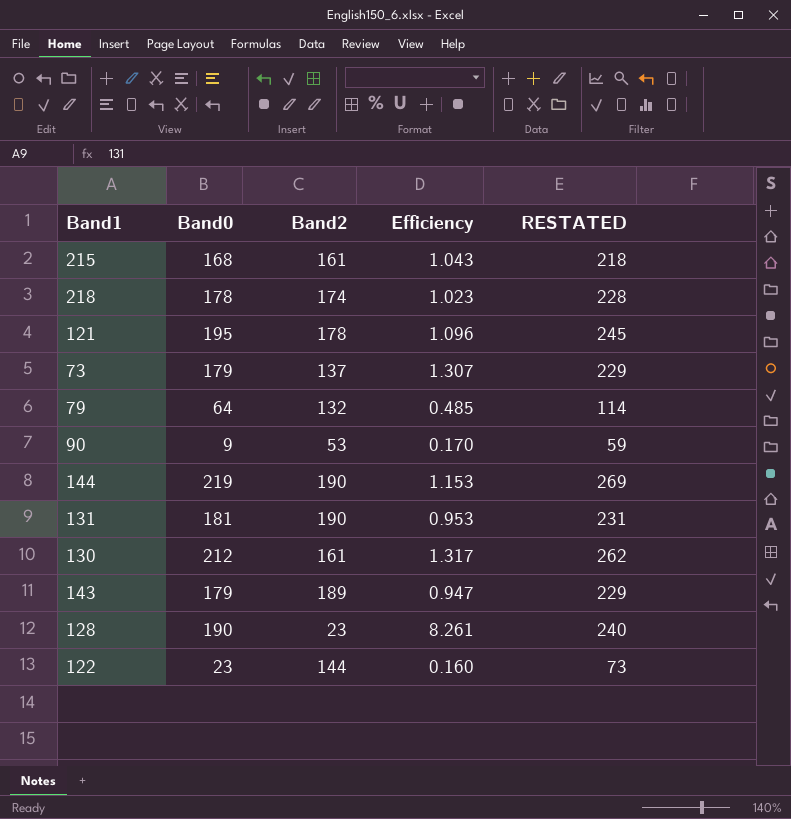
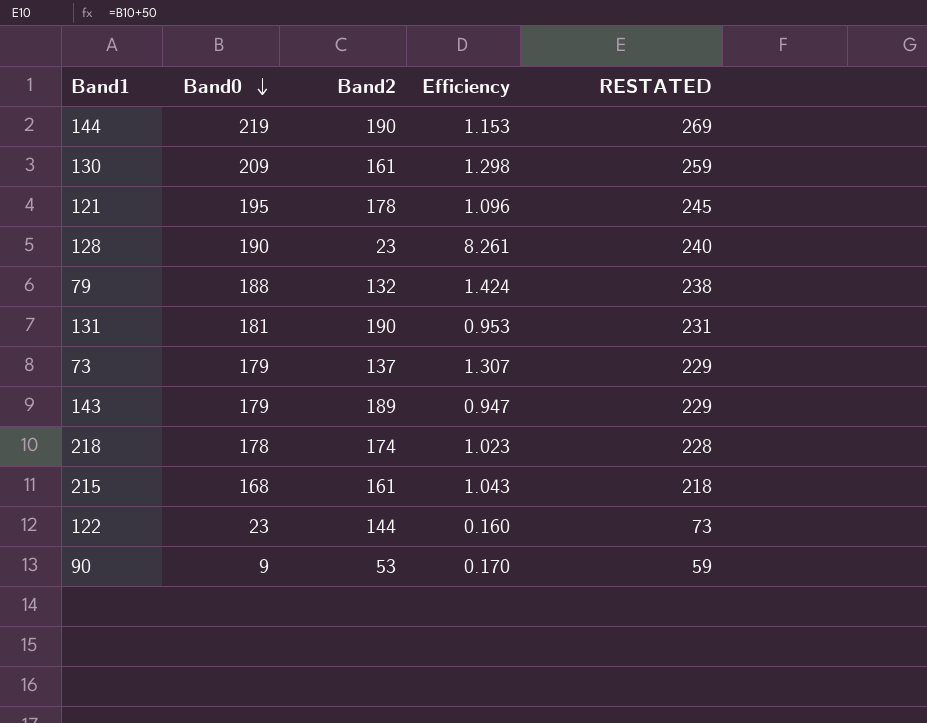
row order: none -> Band0 descending
130 | Band0: 212 -> 209
130 | Efficiency: 1.317 -> 1.298
130 | RESTATED: 262 -> 259
79 | Band0: 64 -> 188
79 | Efficiency: 0.485 -> 1.424
79 | RESTATED: 114 -> 238

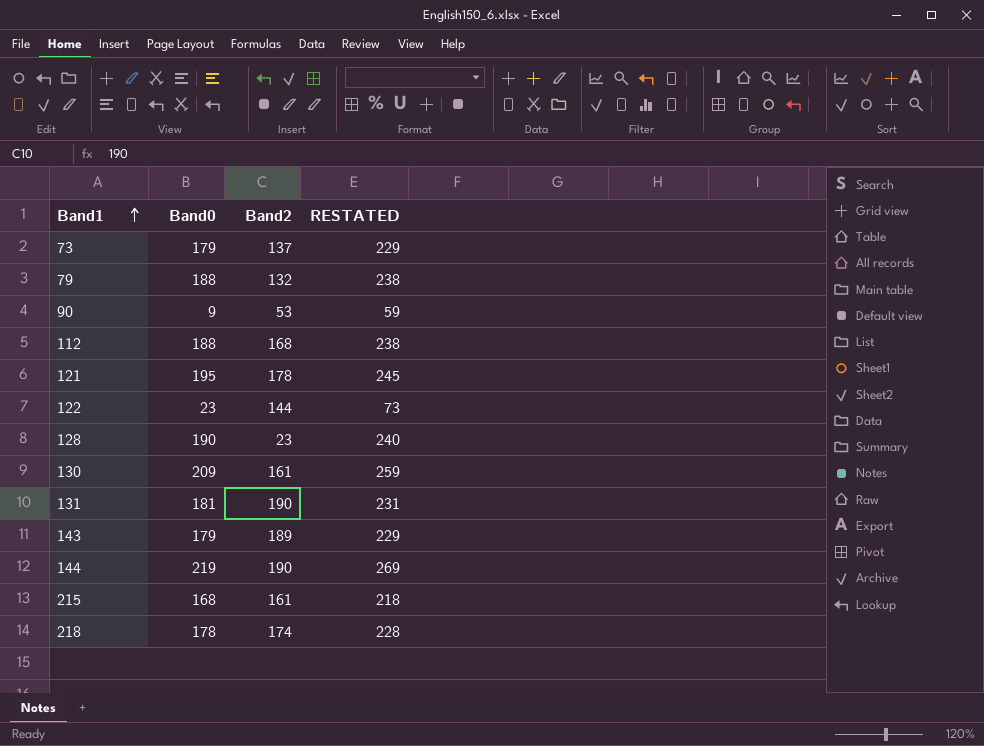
row order: Band0 descending -> Band1 ascending
column Efficiency | formula: [Band0] / [Band2] -> none
row 112: none -> 188 | 168 | 238

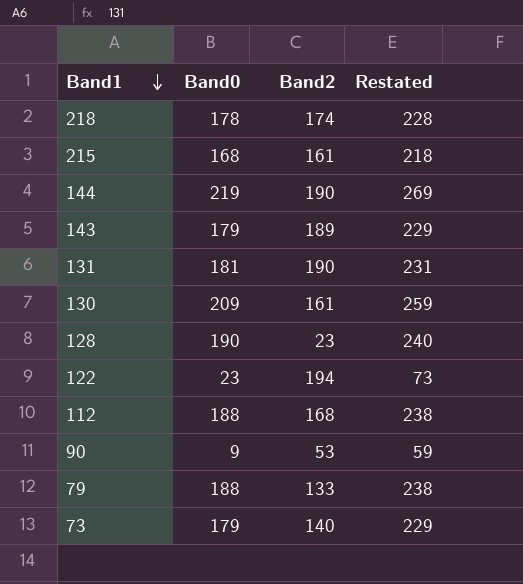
row order: Band1 ascending -> Band1 descending
column name: RESTATED -> Restated
row 121: 195 | 178 | 245 -> none
122 | Band2: 144 -> 194
79 | Band2: 132 -> 133
73 | Band2: 137 -> 140

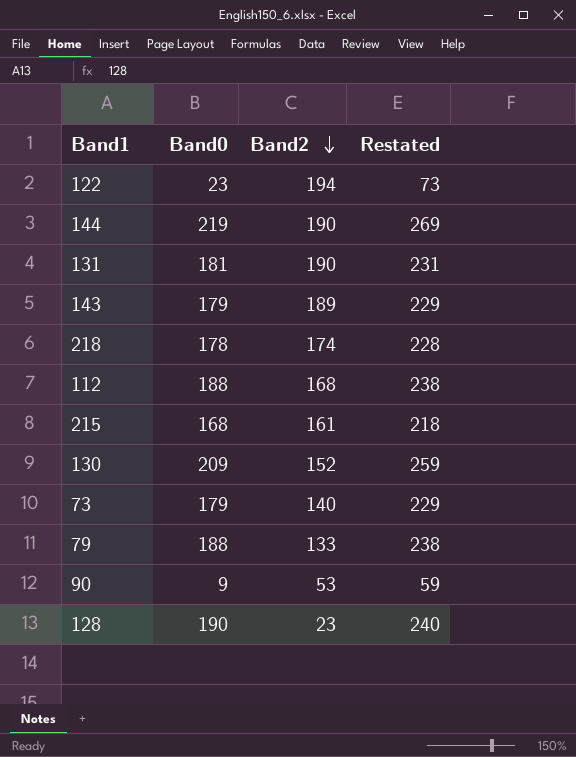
row order: Band1 descending -> Band2 descending
130 | Band2: 161 -> 152

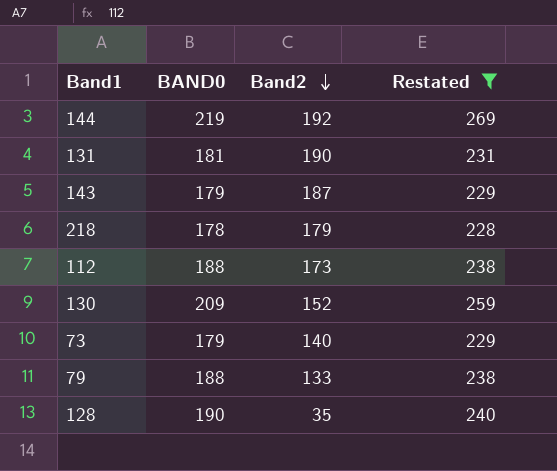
filter: none -> Restated >= 228
column name: Band0 -> BAND0
144 | Band2: 190 -> 192
143 | Band2: 189 -> 187
218 | Band2: 174 -> 179
112 | Band2: 168 -> 173
128 | Band2: 23 -> 35

